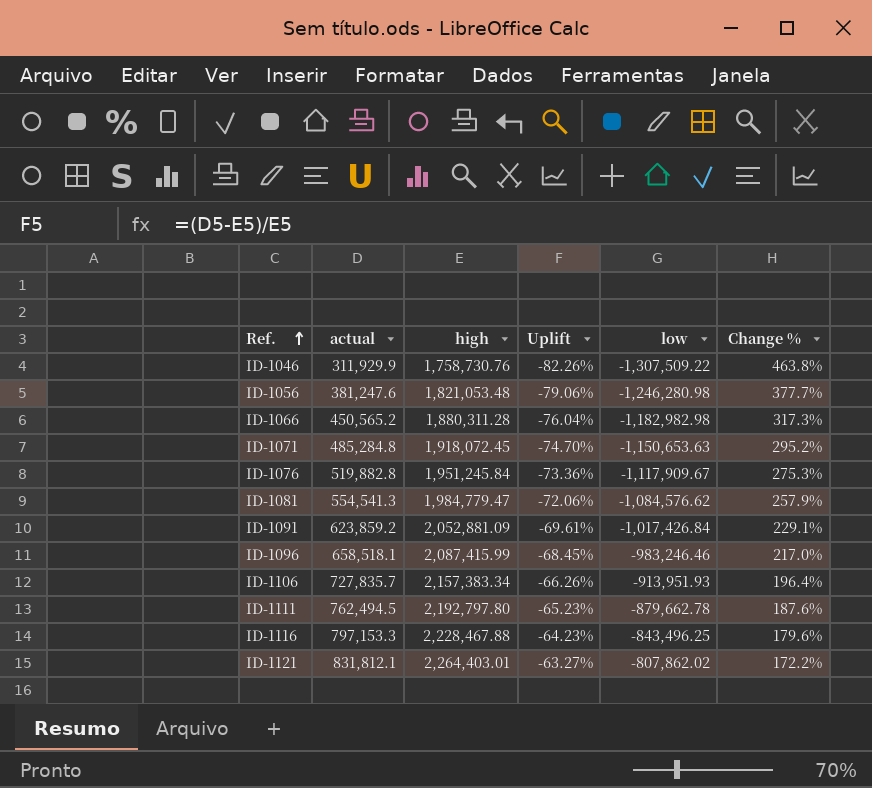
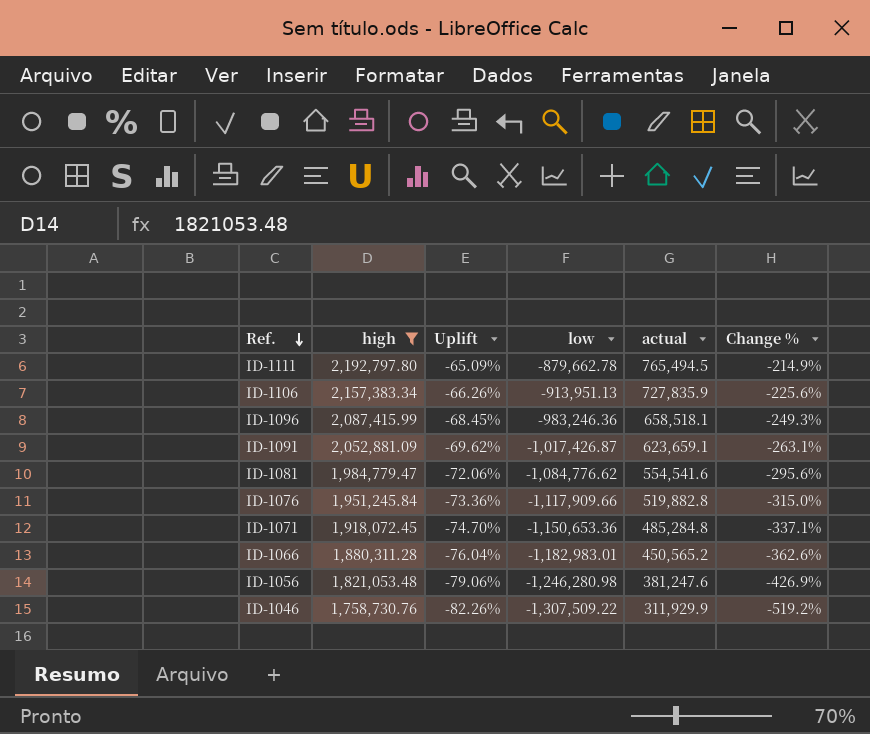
filter: none -> high <= 2,192,797.80
row order: Ref. ascending -> Ref. descending
column actual | position: 2 -> 5
column Change % | formula: ([high] - [actual]) / [actual] -> ([low] - [actual]) / [actual]
ID-1111 | Uplift: -65.23% -> -65.09%
ID-1111 | actual: 762,494.5 -> 765,494.5
ID-1106 | low: -913,951.93 -> -913,951.13
ID-1106 | actual: 727,835.7 -> 727,835.9
ID-1096 | low: -983,246.46 -> -983,246.36
ID-1091 | Uplift: -69.61% -> -69.62%
ID-1091 | low: -1,017,426.84 -> -1,017,426.87
ID-1091 | actual: 623,859.2 -> 623,659.1
ID-1081 | low: -1,084,576.62 -> -1,084,776.62
ID-1081 | actual: 554,541.3 -> 554,541.6
ID-1076 | low: -1,117,909.67 -> -1,117,909.66
ID-1071 | low: -1,150,653.63 -> -1,150,653.36
ID-1066 | low: -1,182,982.98 -> -1,182,983.01

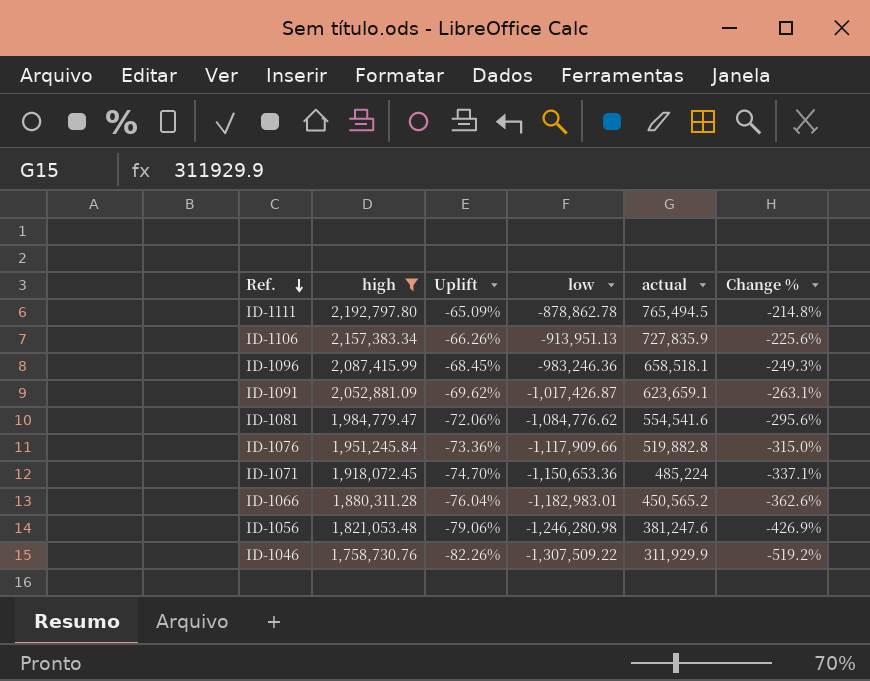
ID-1111 | low: -879,662.78 -> -878,862.78
ID-1111 | Change %: -214.9% -> -214.8%
ID-1071 | actual: 485,284.8 -> 485,224

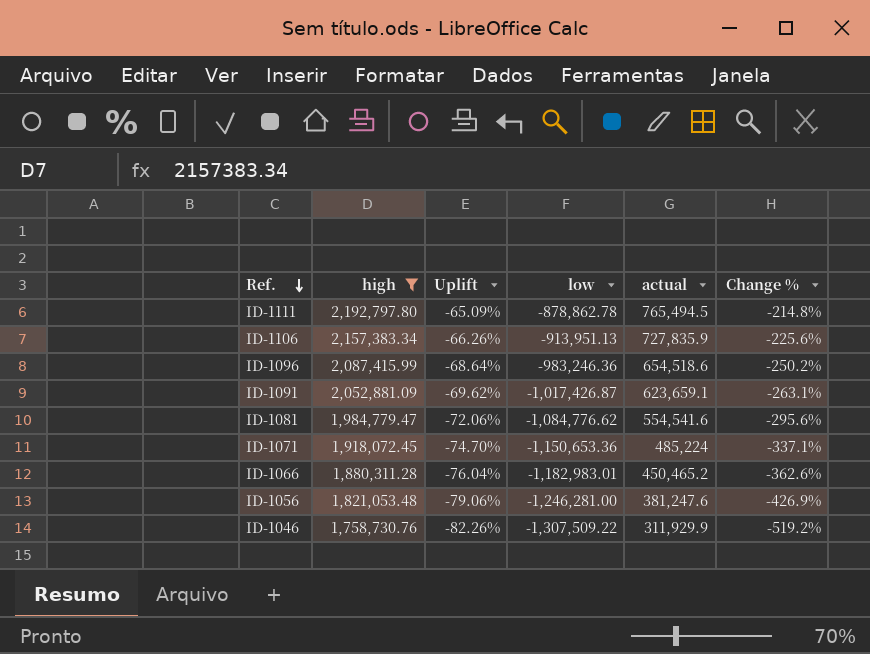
row ID-1076: 1,951,245.84 | -73.36% | -1,117,909.66 | 519,882.8 | -315.0% -> none
ID-1096 | Uplift: -68.45% -> -68.64%
ID-1096 | actual: 658,518.1 -> 654,518.6
ID-1096 | Change %: -249.3% -> -250.2%
ID-1066 | actual: 450,565.2 -> 450,465.2
ID-1056 | low: -1,246,280.98 -> -1,246,281.00

